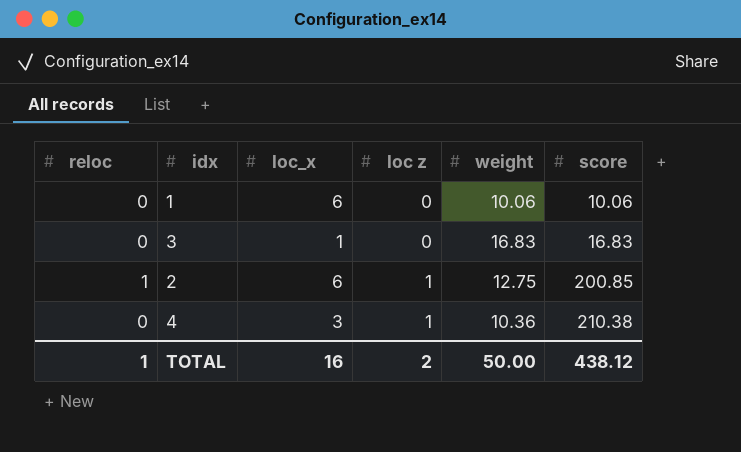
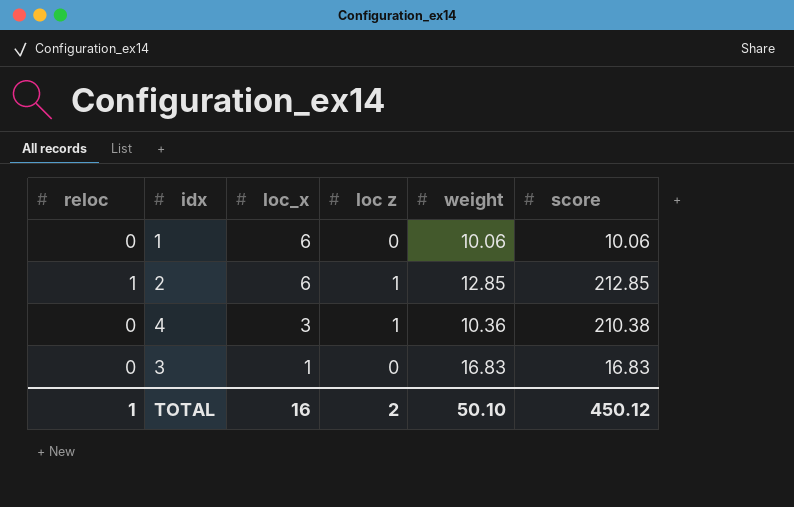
row order: loc z ascending -> loc_x descending
2 | weight: 12.75 -> 12.85
2 | score: 200.85 -> 212.85
TOTAL | weight: 50.00 -> 50.10
TOTAL | score: 438.12 -> 450.12

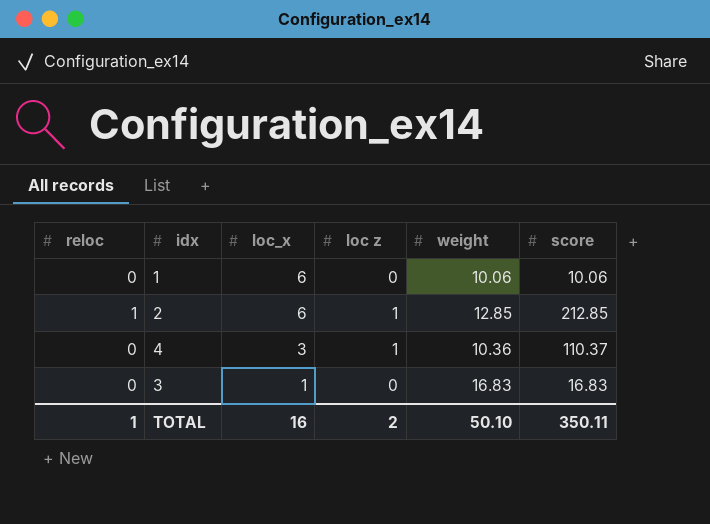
4 | score: 210.38 -> 110.37
TOTAL | score: 450.12 -> 350.11

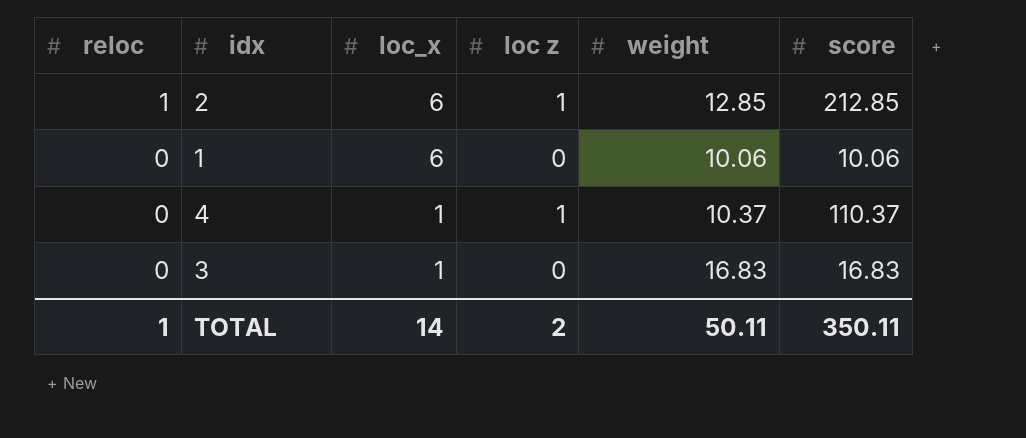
row order: loc_x descending -> reloc descending
4 | loc_x: 3 -> 1
4 | weight: 10.36 -> 10.37
TOTAL | loc_x: 16 -> 14
TOTAL | weight: 50.10 -> 50.11

